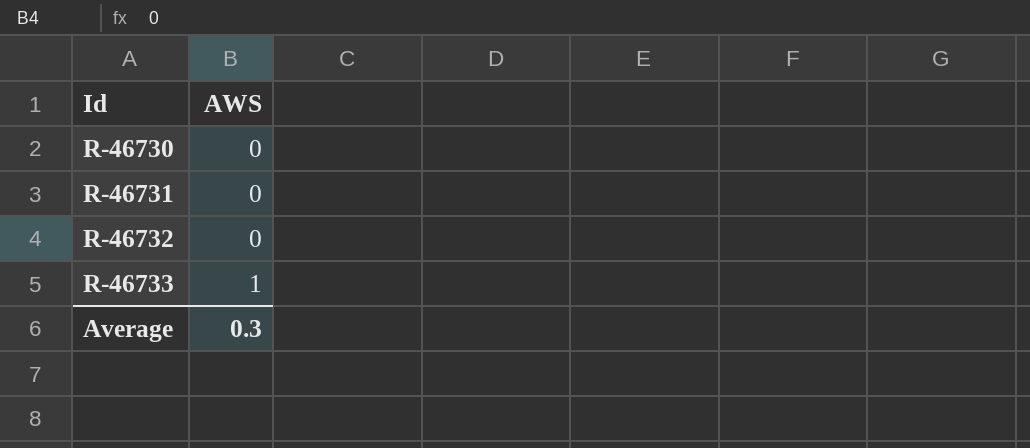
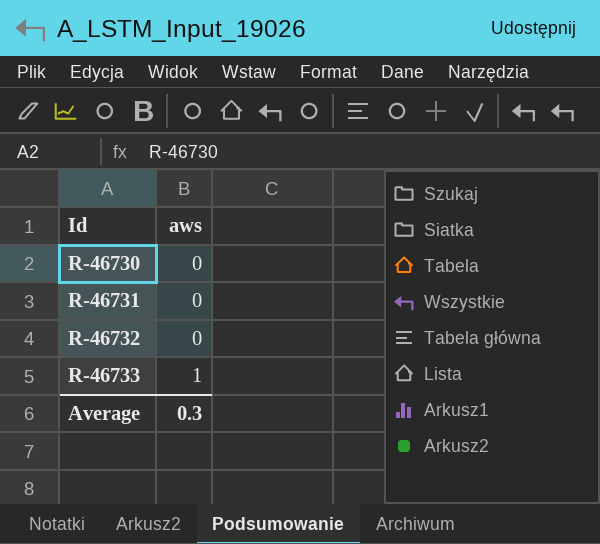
column name: AWS -> aws

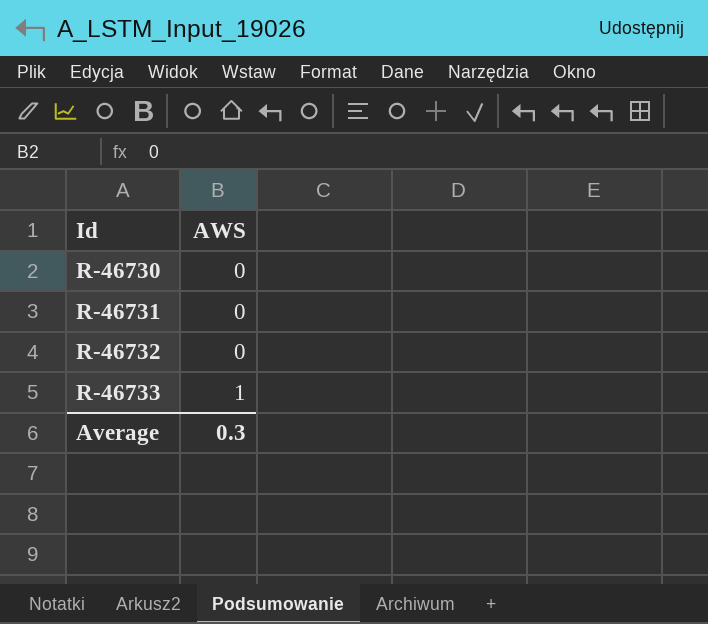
column name: aws -> AWS

